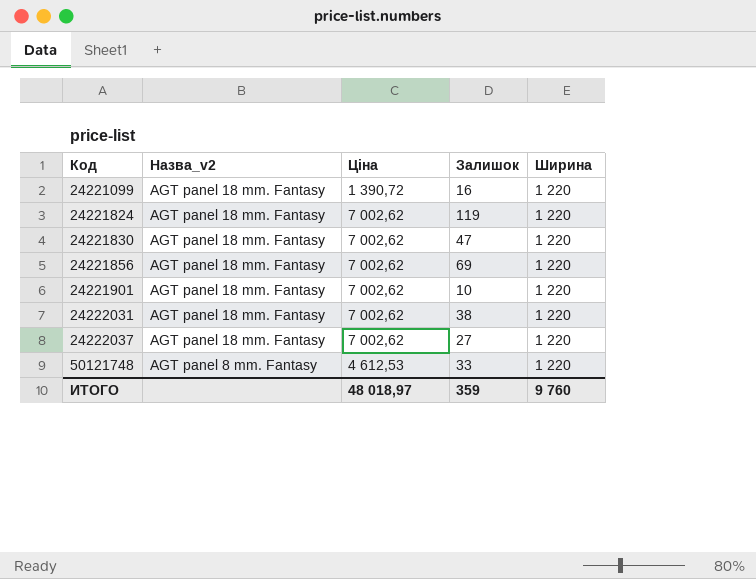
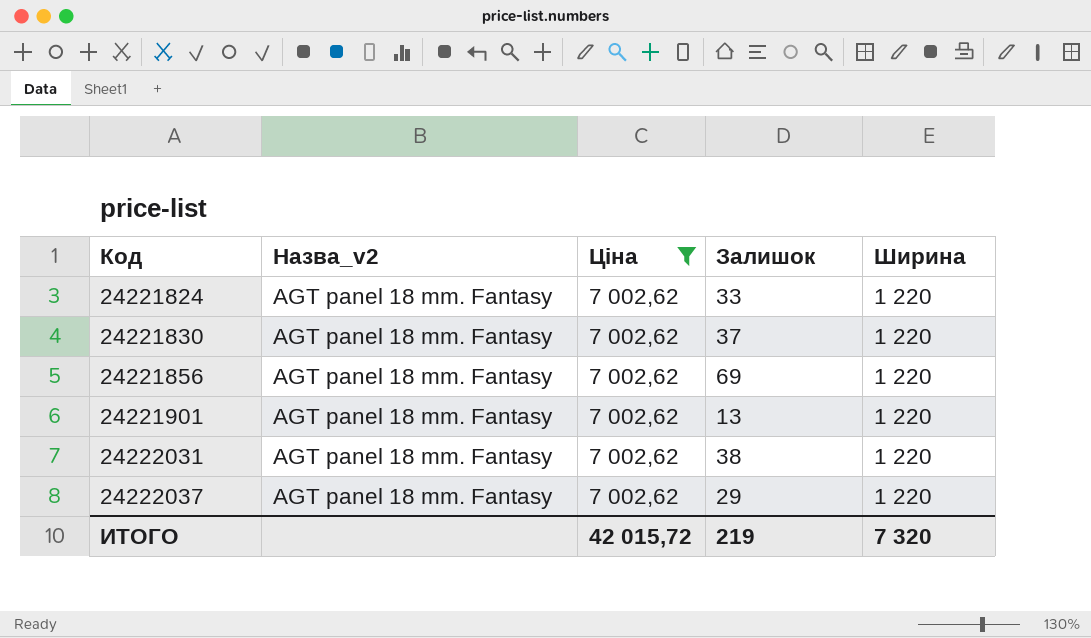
filter: none -> Ціна = 7 002,62
24221824 | Залишок: 119 -> 33
24221830 | Залишок: 47 -> 37
24221901 | Залишок: 10 -> 13
24222037 | Залишок: 27 -> 29
ИТОГО | Ціна: 48 018,97 -> 42 015,72
ИТОГО | Залишок: 359 -> 219
ИТОГО | Ширина: 9 760 -> 7 320

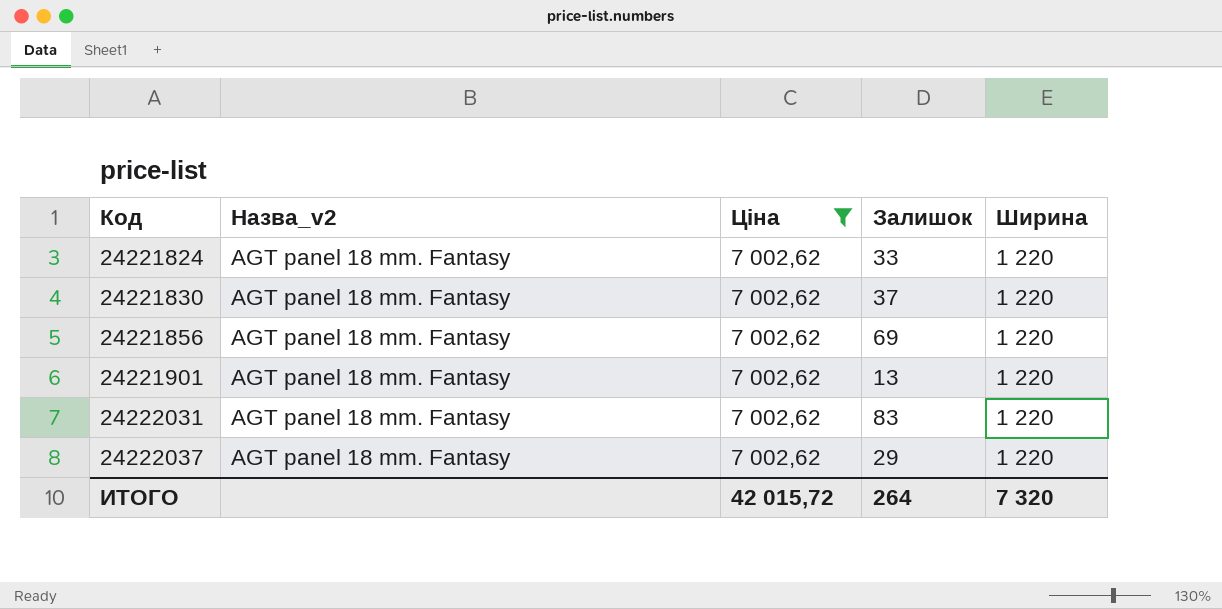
24222031 | Залишок: 38 -> 83
ИТОГО | Залишок: 219 -> 264

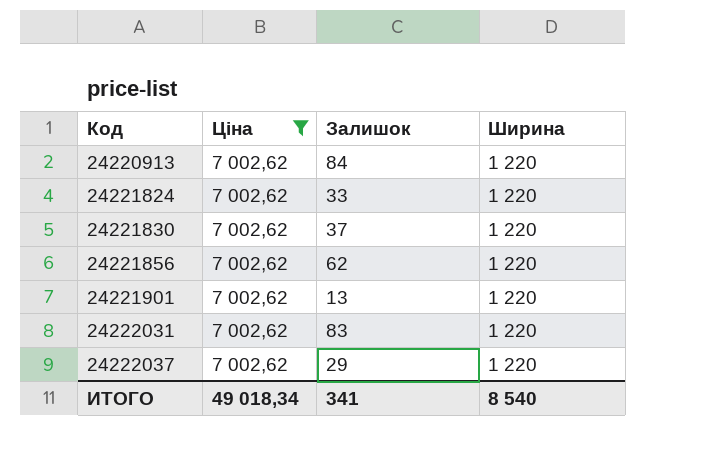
column Назва_v2 | position: 2 -> none
row 24220913: none -> 7 002,62 | 84 | 1 220
24221856 | Залишок: 69 -> 62
ИТОГО | Ціна: 42 015,72 -> 49 018,34
ИТОГО | Залишок: 264 -> 341
ИТОГО | Ширина: 7 320 -> 8 540

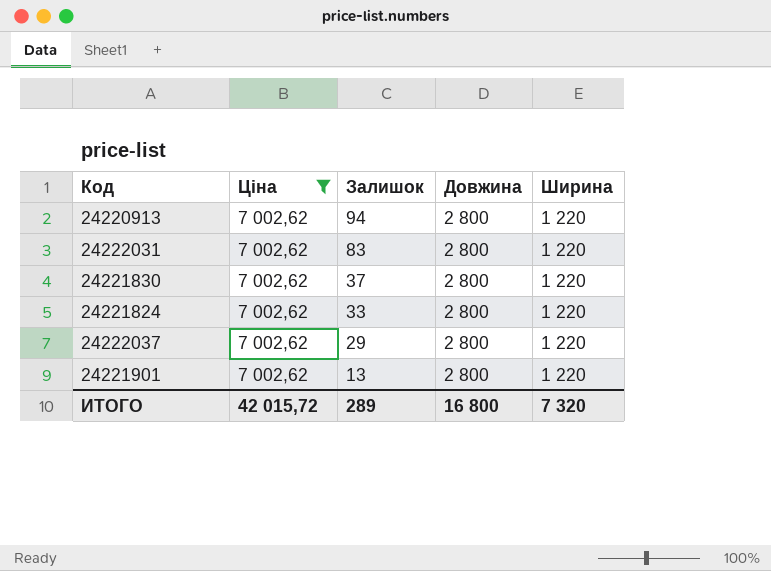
row order: Код ascending -> Залишок descending
column Довжина | position: none -> 4
row 24221856: 7 002,62 | 62 | 1 220 -> none
24220913 | Залишок: 84 -> 94
ИТОГО | Ціна: 49 018,34 -> 42 015,72
ИТОГО | Залишок: 341 -> 289
ИТОГО | Ширина: 8 540 -> 7 320

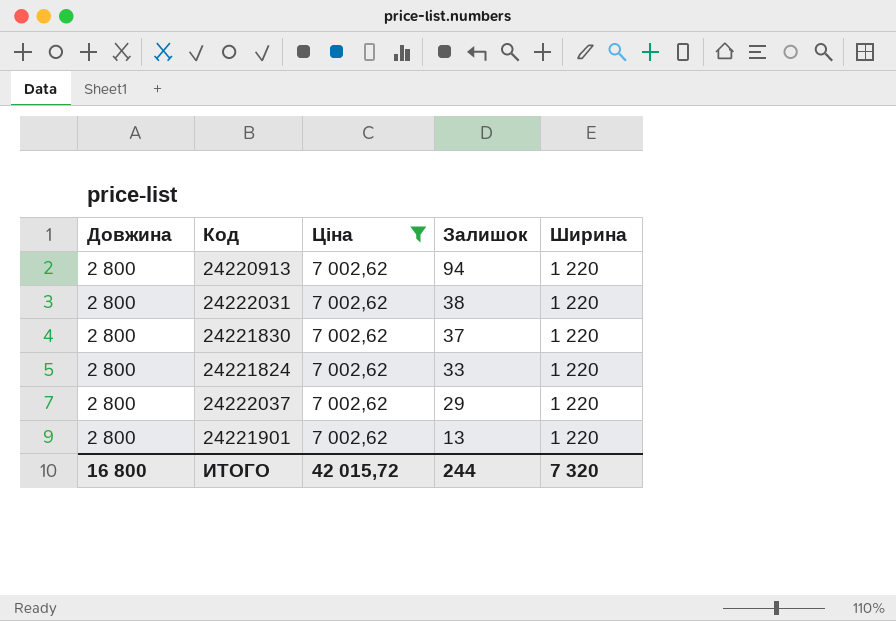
column Довжина | position: 4 -> 1
24222031 | Залишок: 83 -> 38
ИТОГО | Залишок: 289 -> 244

